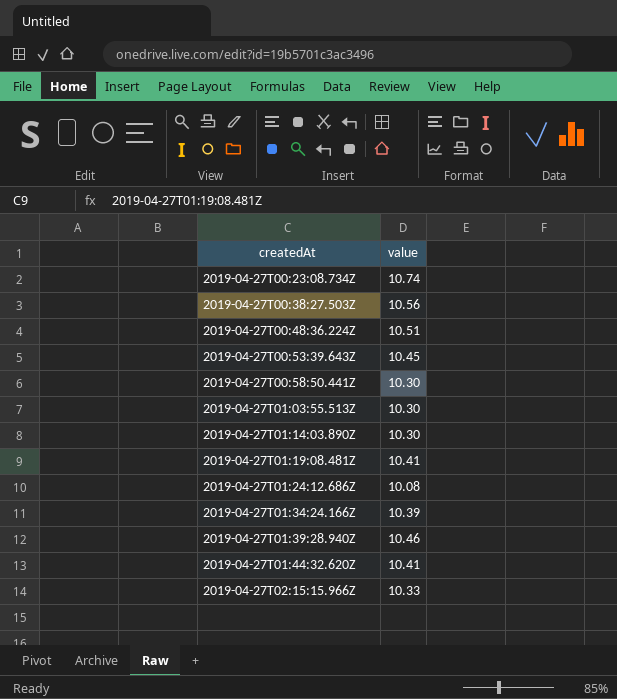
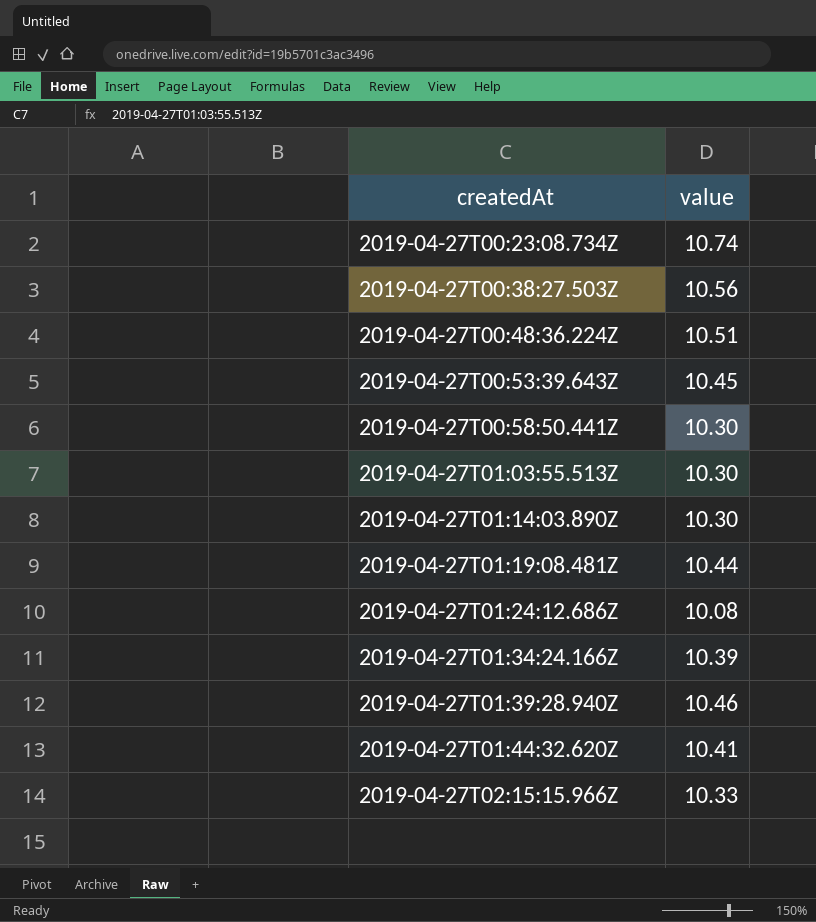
2019-04-27T01:19:08.481Z | value: 10.41 -> 10.44

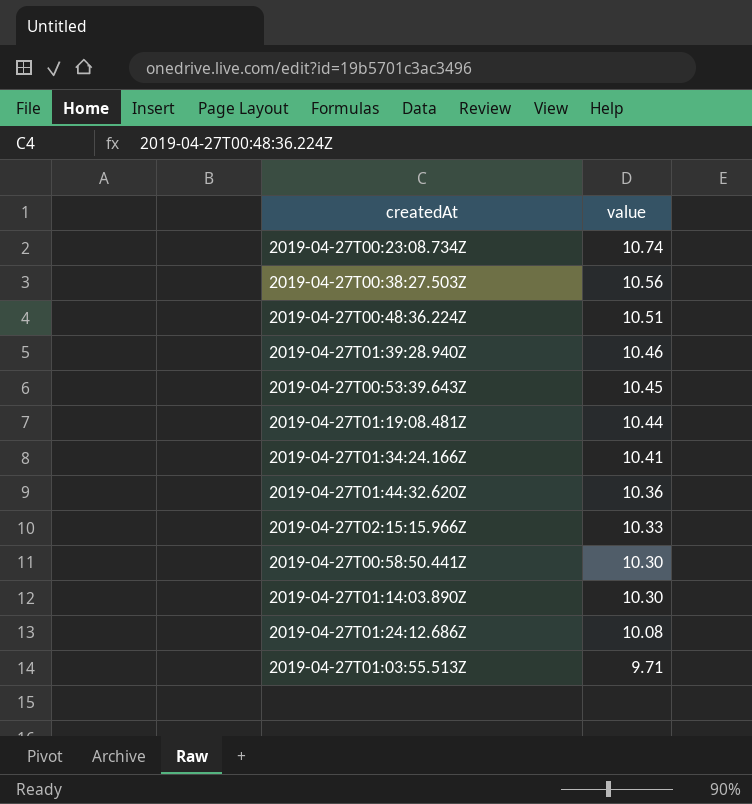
row order: createdAt ascending -> value descending
2019-04-27T01:34:24.166Z | value: 10.39 -> 10.41
2019-04-27T01:44:32.620Z | value: 10.41 -> 10.36
2019-04-27T01:03:55.513Z | value: 10.30 -> 9.71

